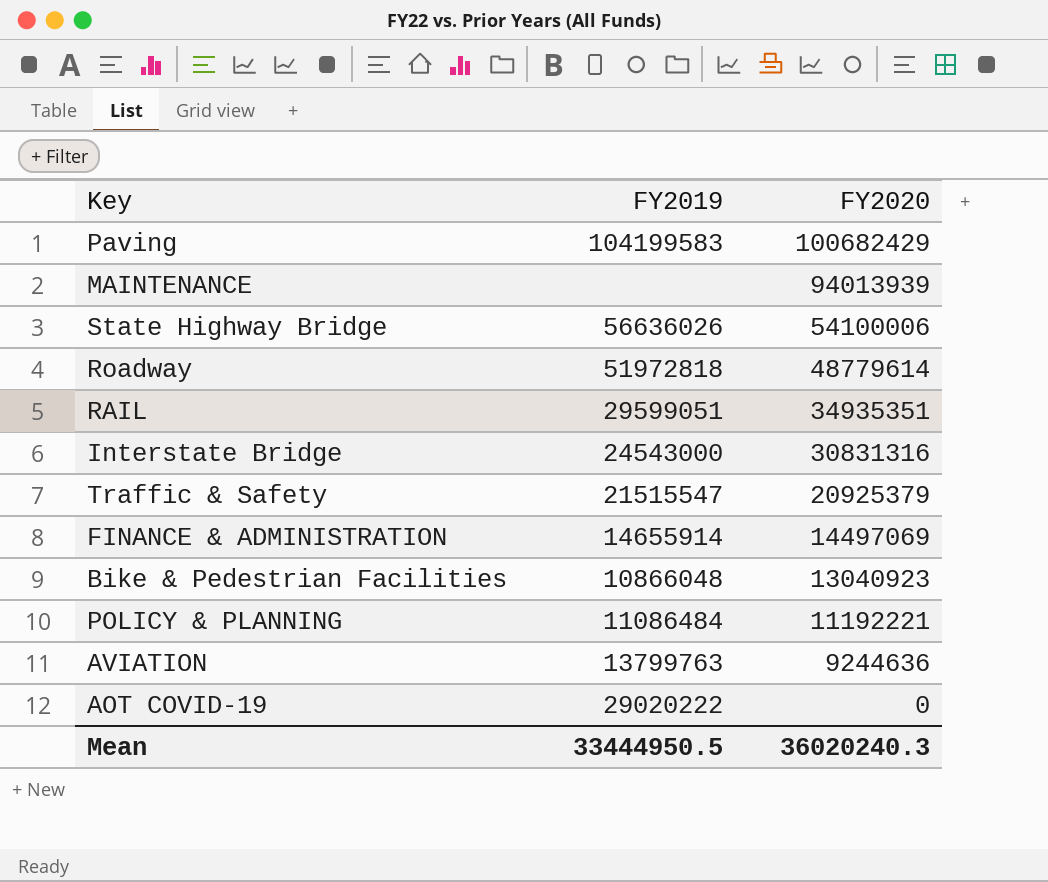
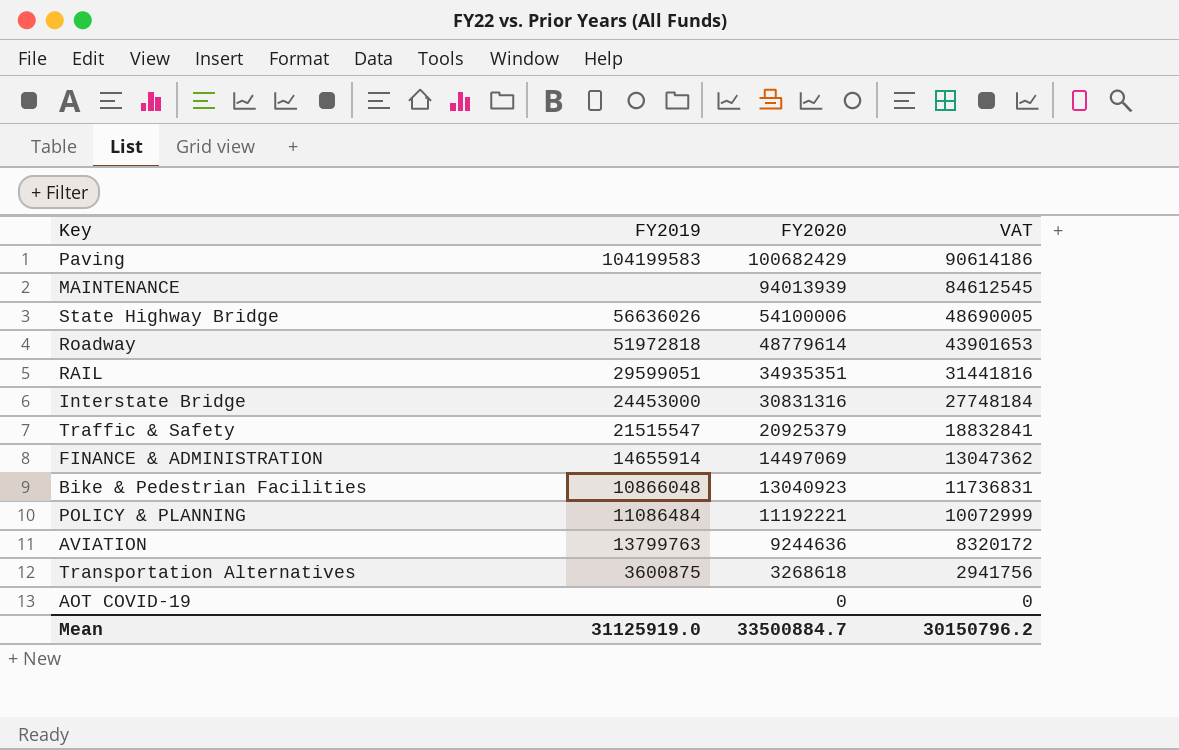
column VAT | formula: none -> [FY2020] * 0.9
Interstate Bridge | FY2019: 24543000 -> 24453000
row Transportation Alternatives: none -> 3600875 | 3268618 | 2941756
AOT COVID-19 | FY2019: 29020222 -> none
Mean | FY2019: 33444950.5 -> 31125919.0
Mean | FY2020: 36020240.3 -> 33500884.7

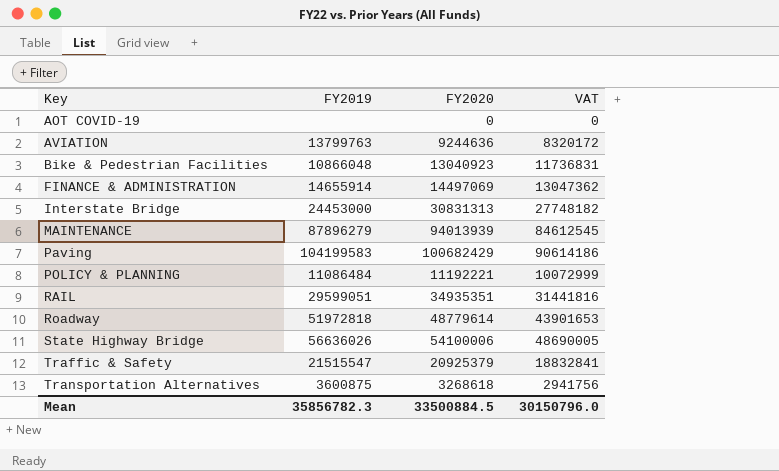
row order: FY2020 descending -> Key ascending
Interstate Bridge | FY2020: 30831316 -> 30831313
Interstate Bridge | VAT: 27748184 -> 27748182
MAINTENANCE | FY2019: none -> 87896279
Mean | FY2019: 31125919.0 -> 35856782.3
Mean | FY2020: 33500884.7 -> 33500884.5
Mean | VAT: 30150796.2 -> 30150796.0

